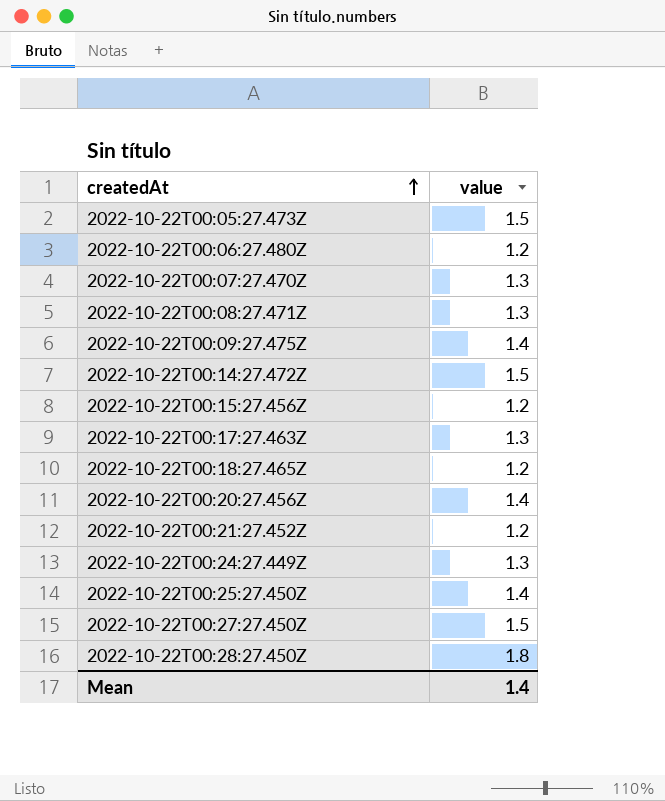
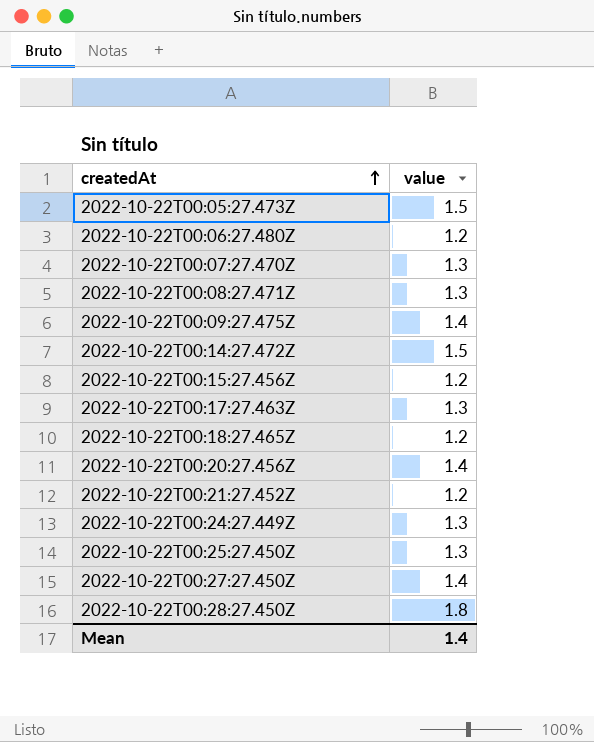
2022-10-22T00:25:27.450Z | value: 1.4 -> 1.3
2022-10-22T00:27:27.450Z | value: 1.5 -> 1.4

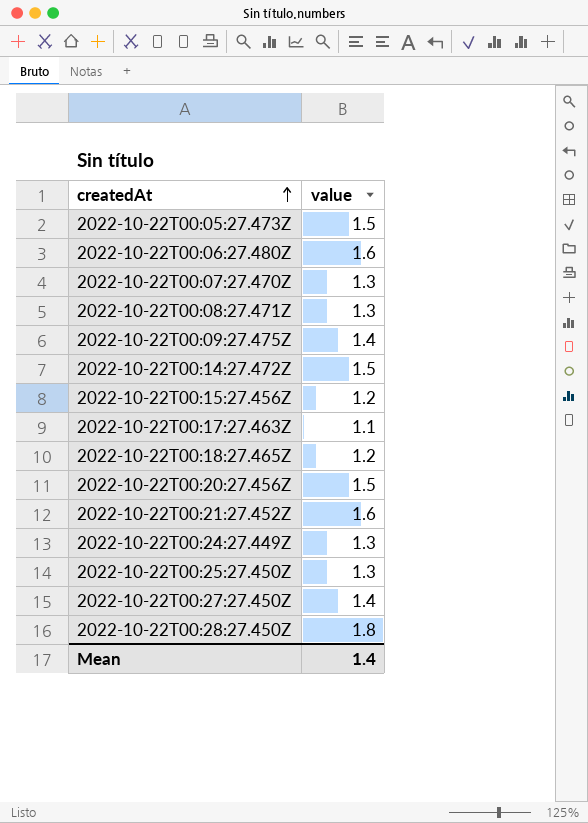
2022-10-22T00:06:27.480Z | value: 1.2 -> 1.6
2022-10-22T00:17:27.463Z | value: 1.3 -> 1.1
2022-10-22T00:20:27.456Z | value: 1.4 -> 1.5
2022-10-22T00:21:27.452Z | value: 1.2 -> 1.6

